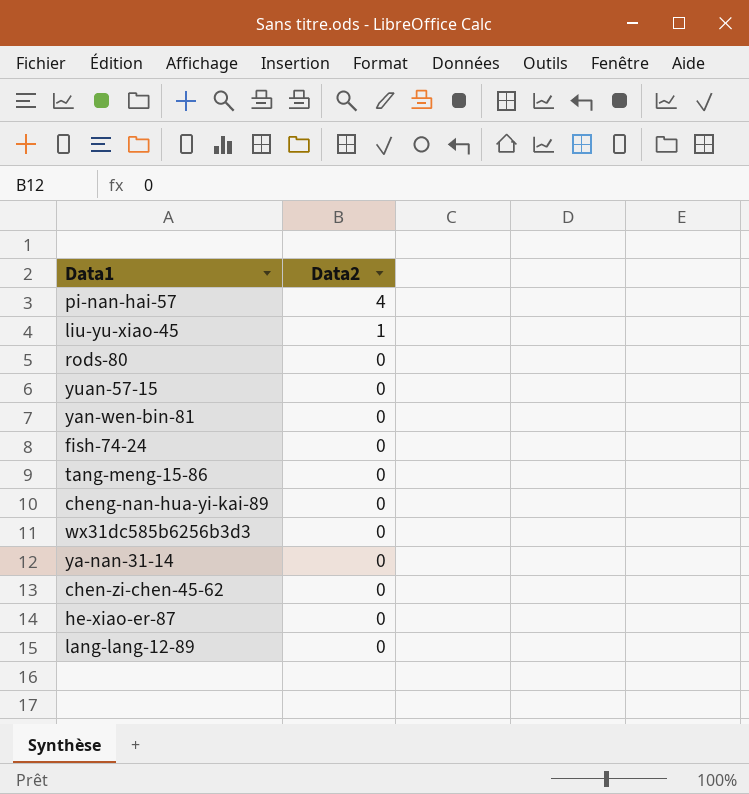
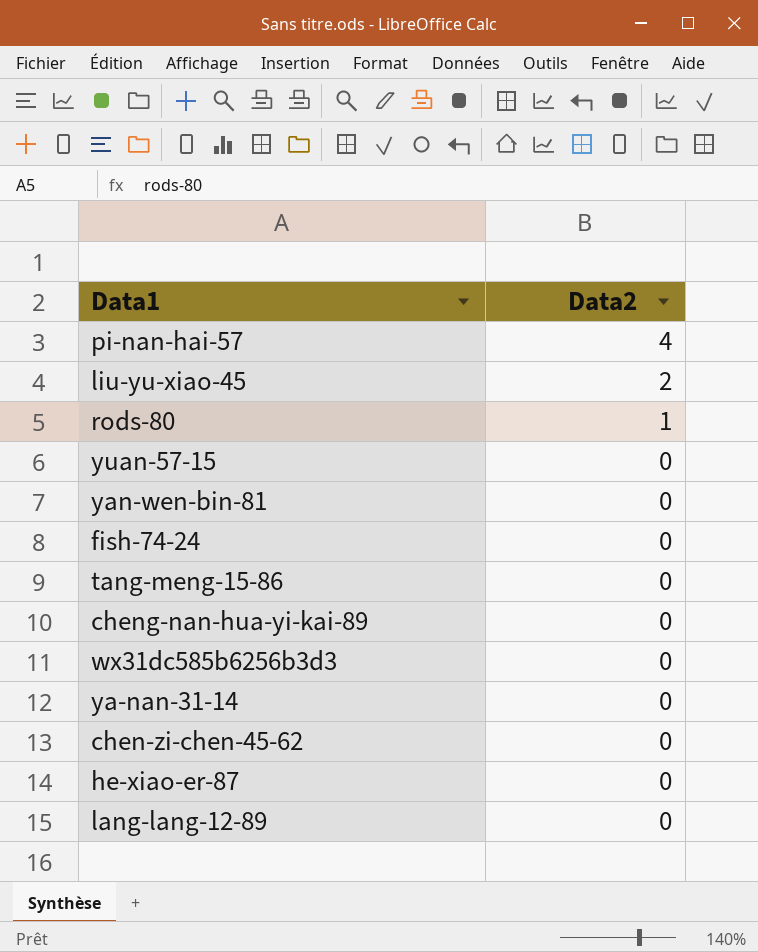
liu-yu-xiao-45 | Data2: 1 -> 2
rods-80 | Data2: 0 -> 1

